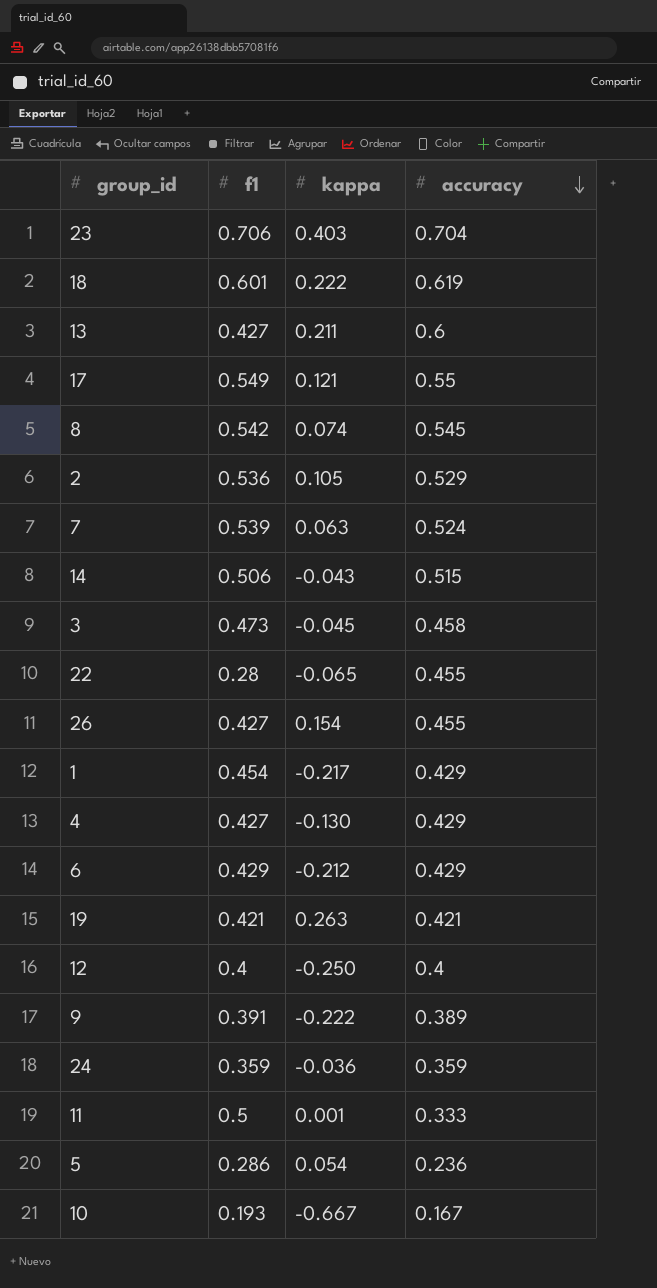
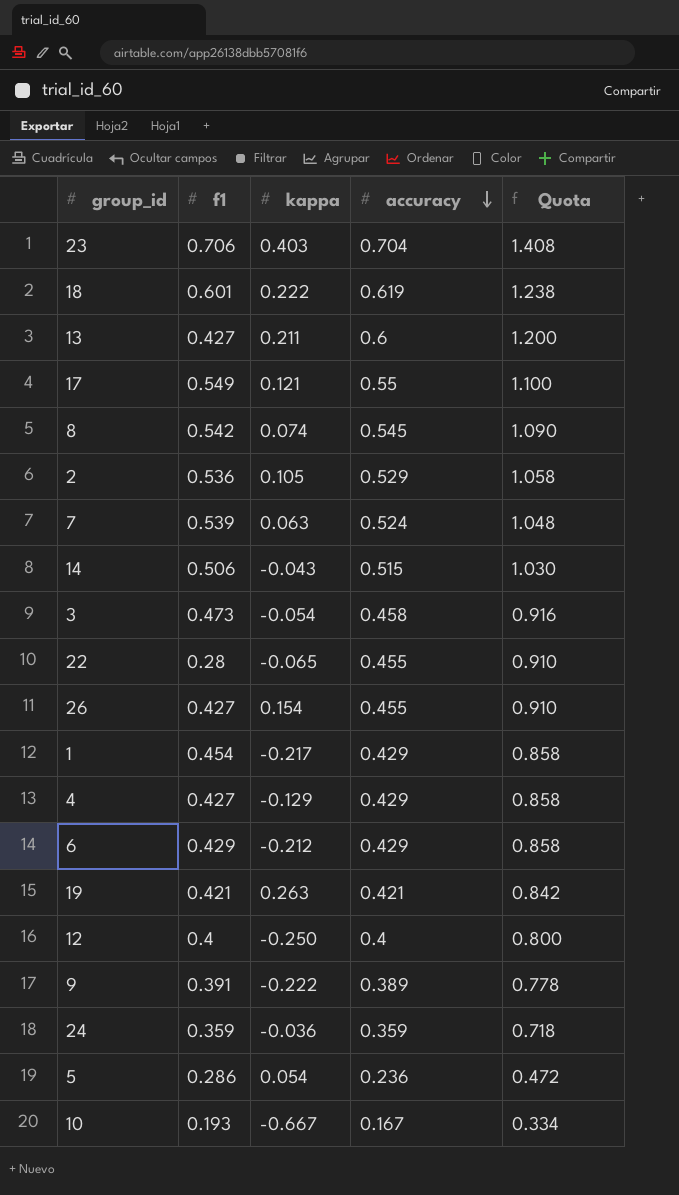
column Quota | formula: none -> [accuracy] * 2
row 11: 0.5 | 0.001 | 0.333 -> none
3 | kappa: -0.045 -> -0.054
4 | kappa: -0.130 -> -0.129

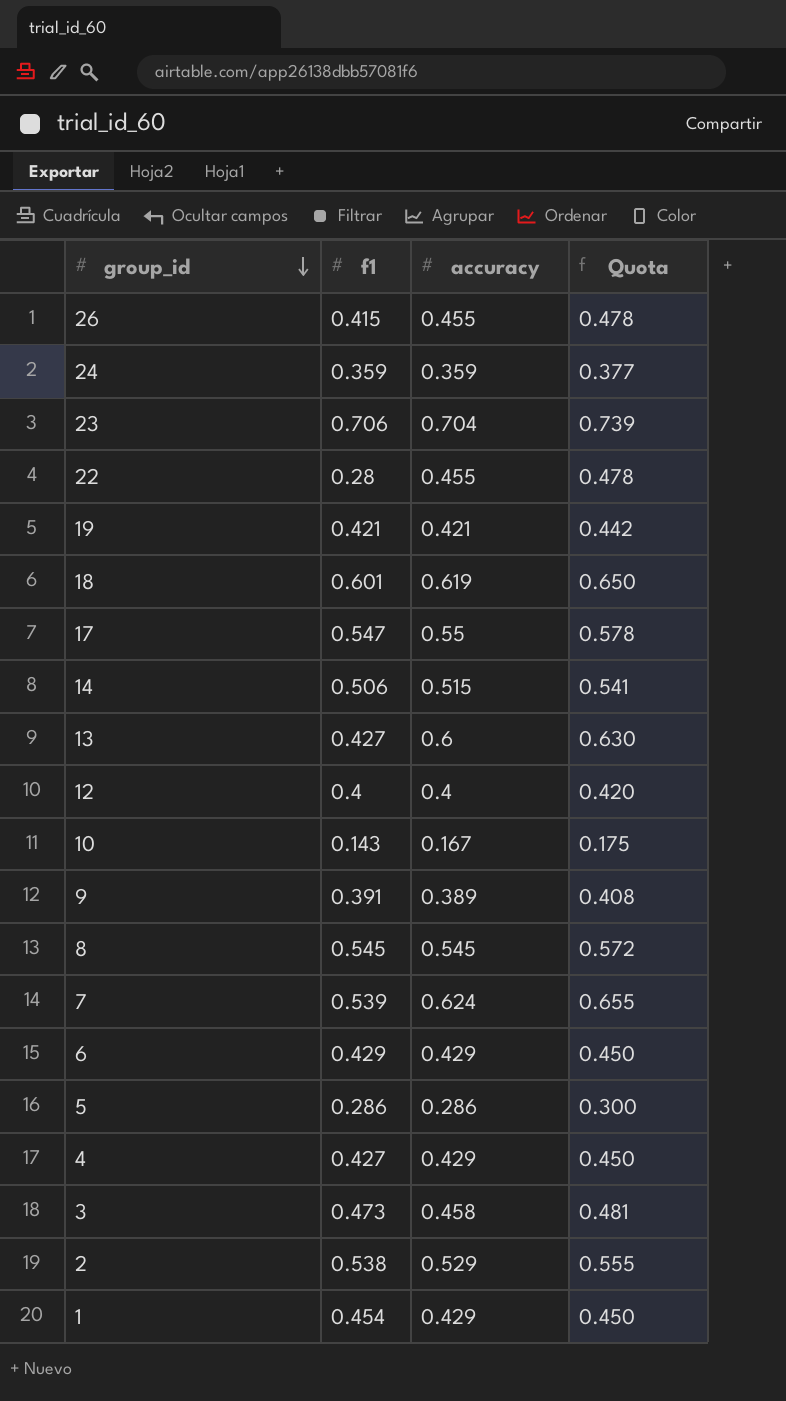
row order: accuracy descending -> group_id descending
column kappa | position: 3 -> none
column Quota | formula: [accuracy] * 2 -> [accuracy] * 1.05
26 | f1: 0.427 -> 0.415
17 | f1: 0.549 -> 0.547
10 | f1: 0.193 -> 0.143
8 | f1: 0.542 -> 0.545
7 | accuracy: 0.524 -> 0.624
5 | accuracy: 0.236 -> 0.286
2 | f1: 0.536 -> 0.538

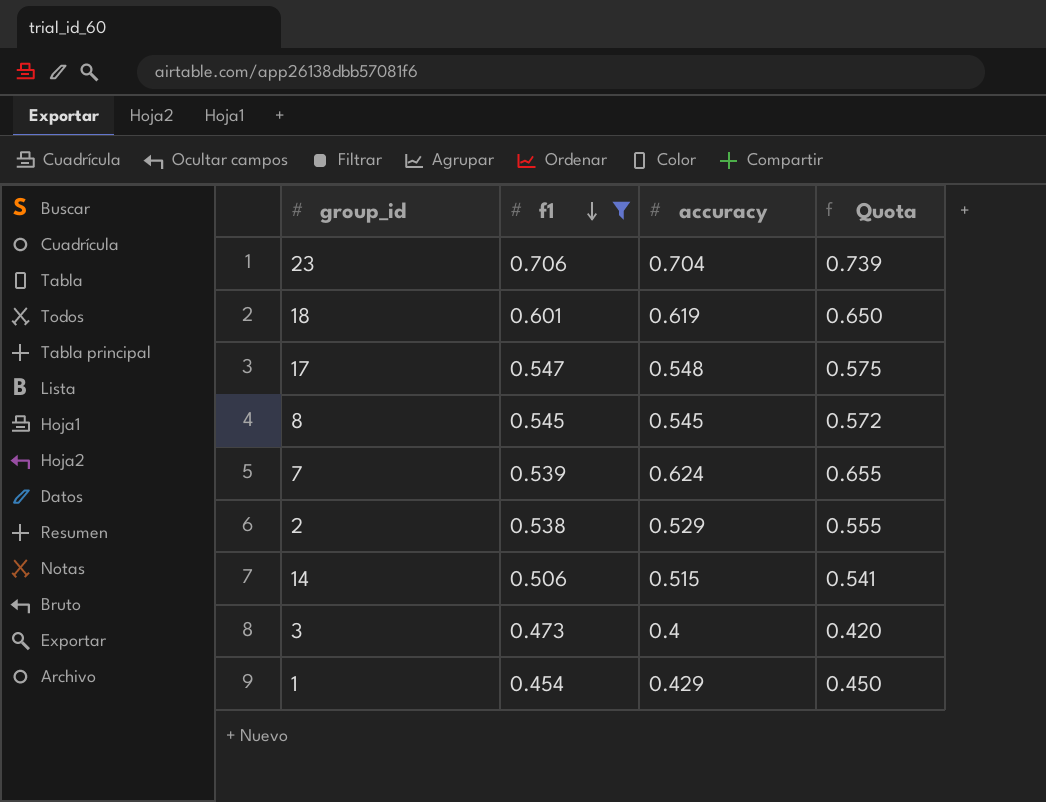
filter: none -> f1 >= 0.454
row order: group_id descending -> f1 descending
17 | accuracy: 0.55 -> 0.548
17 | Quota: 0.578 -> 0.575
3 | accuracy: 0.458 -> 0.4
3 | Quota: 0.481 -> 0.420

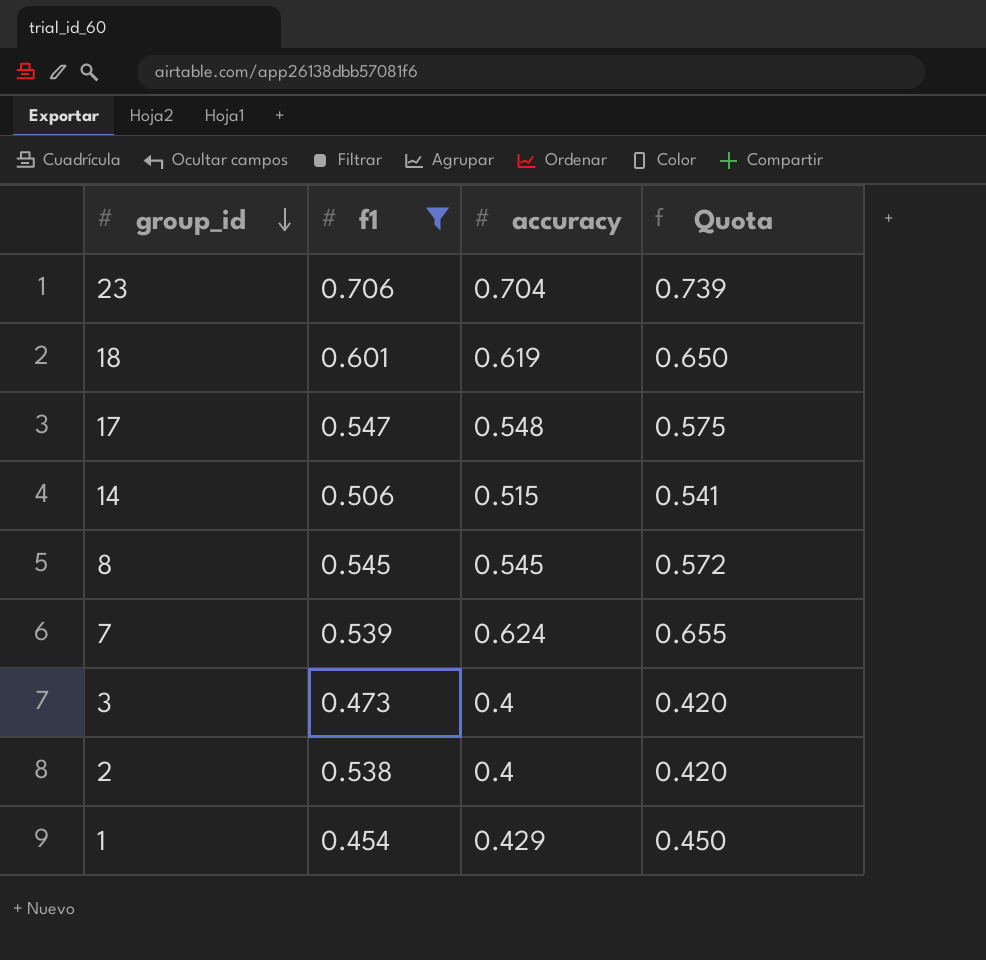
row order: f1 descending -> group_id descending
2 | accuracy: 0.529 -> 0.4
2 | Quota: 0.555 -> 0.420

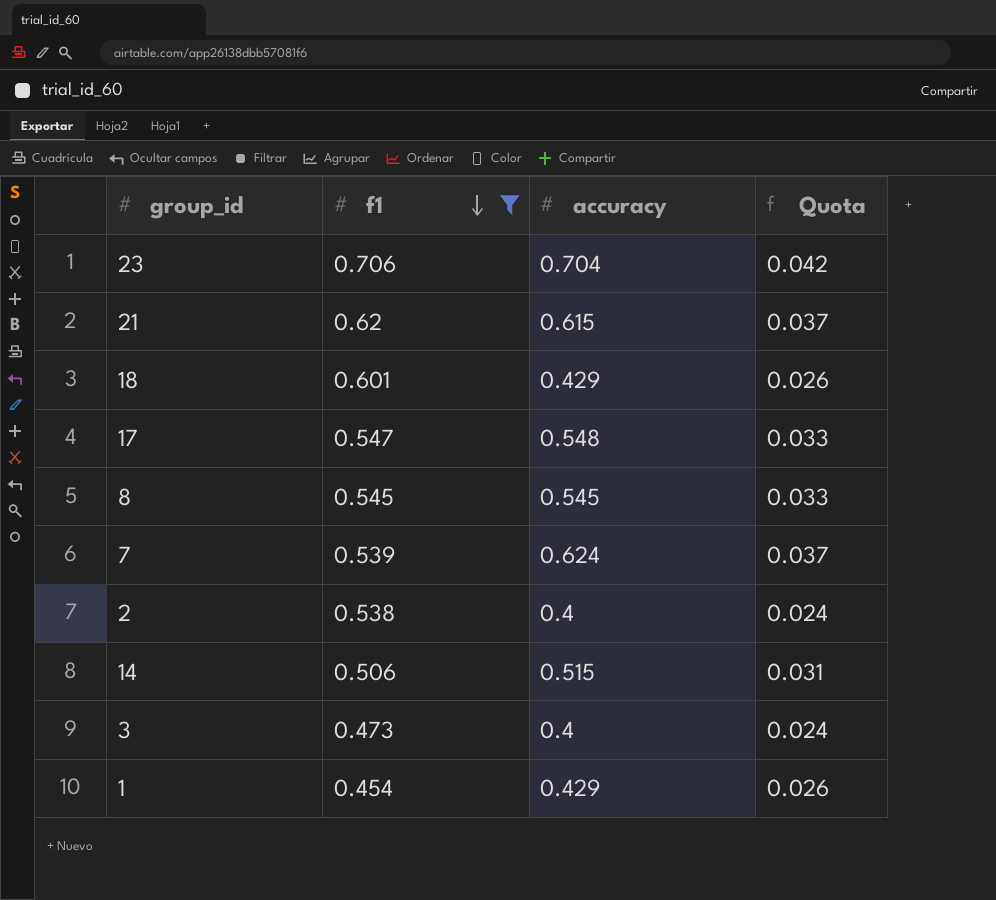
row order: group_id descending -> f1 descending
column Quota | formula: [accuracy] * 1.05 -> [accuracy] * 0.06
row 21: none -> 0.62 | 0.615 | 0.037
18 | accuracy: 0.619 -> 0.429

